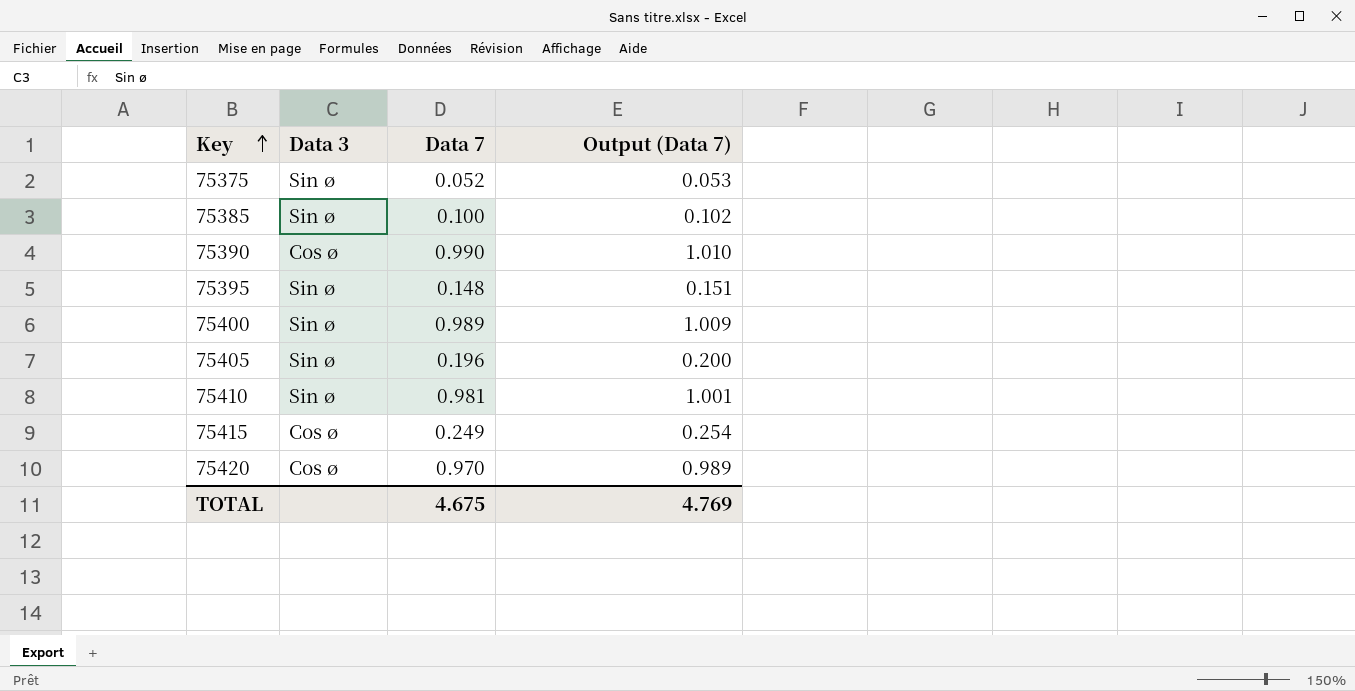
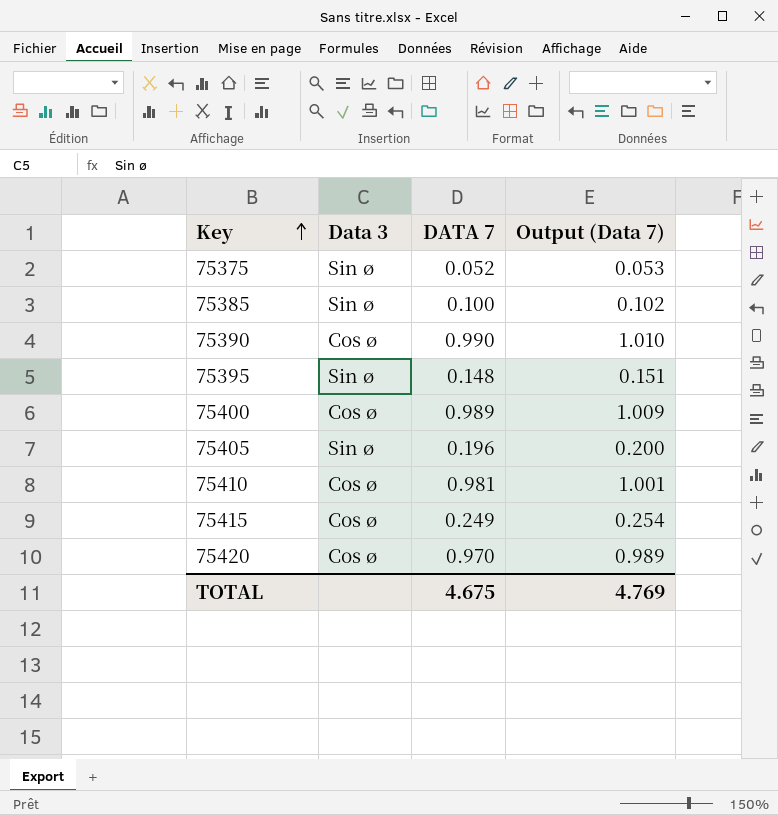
column name: Data 7 -> DATA 7
75400 | Data 3: Sin ø -> Cos ø
75410 | Data 3: Sin ø -> Cos ø

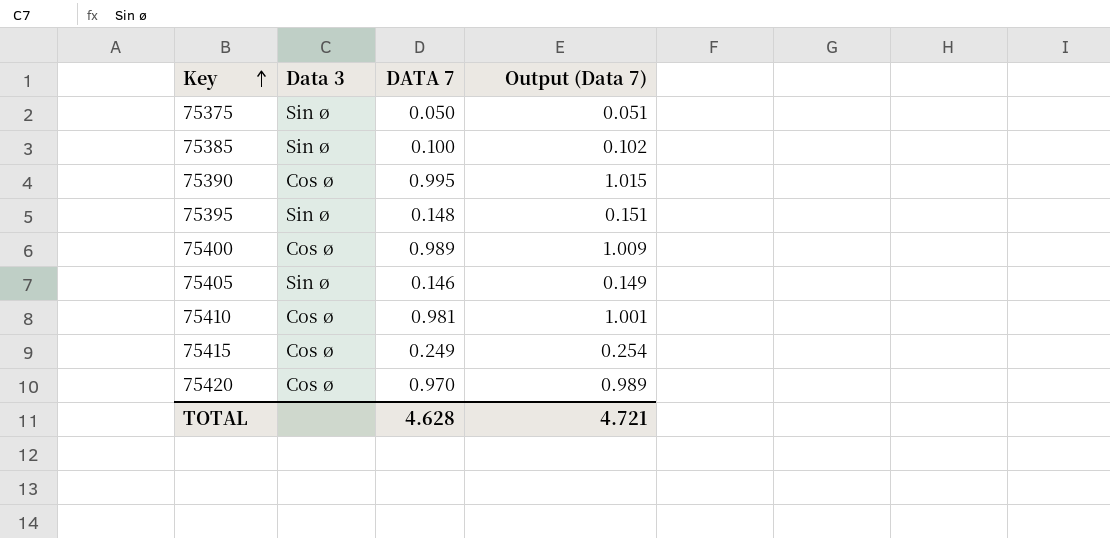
75375 | DATA 7: 0.052 -> 0.050
75375 | Output (Data 7): 0.053 -> 0.051
75390 | DATA 7: 0.990 -> 0.995
75390 | Output (Data 7): 1.010 -> 1.015
75405 | DATA 7: 0.196 -> 0.146
75405 | Output (Data 7): 0.200 -> 0.149
TOTAL | DATA 7: 4.675 -> 4.628
TOTAL | Output (Data 7): 4.769 -> 4.721

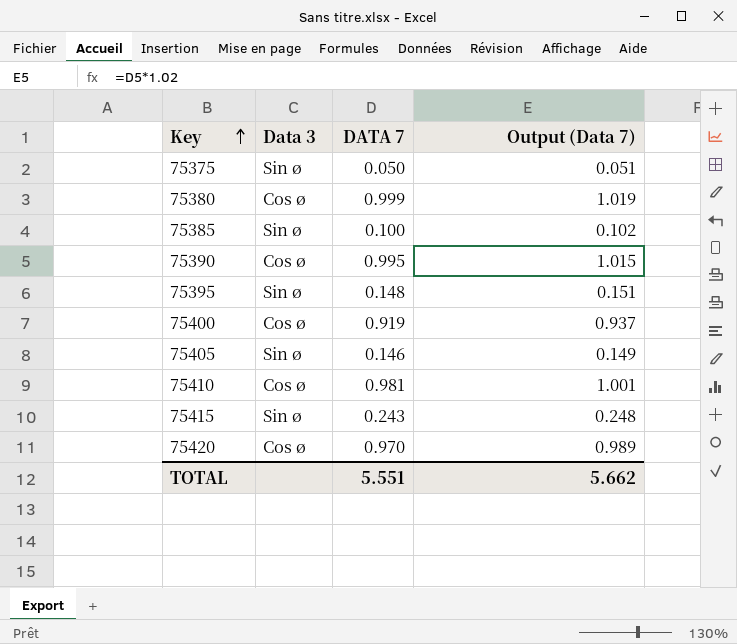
row 75380: none -> Cos ø | 0.999 | 1.019
75400 | DATA 7: 0.989 -> 0.919
75400 | Output (Data 7): 1.009 -> 0.937
75415 | Data 3: Cos ø -> Sin ø
75415 | DATA 7: 0.249 -> 0.243
75415 | Output (Data 7): 0.254 -> 0.248
TOTAL | DATA 7: 4.628 -> 5.551
TOTAL | Output (Data 7): 4.721 -> 5.662

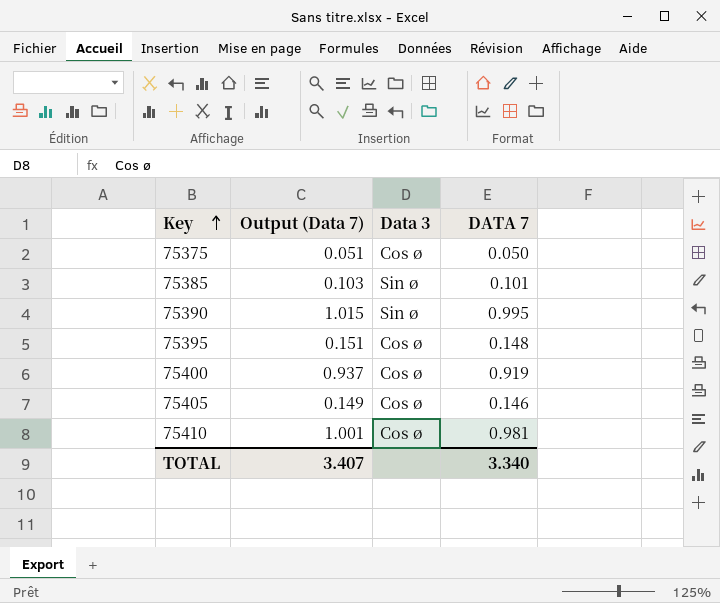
column Output (Data 7) | position: 4 -> 2
row 75380: Cos ø | 0.999 | 1.019 -> none
row 75415: Sin ø | 0.243 | 0.248 -> none
row 75420: Cos ø | 0.970 | 0.989 -> none
75375 | Data 3: Sin ø -> Cos ø
75385 | Output (Data 7): 0.102 -> 0.103
75385 | DATA 7: 0.100 -> 0.101
75390 | Data 3: Cos ø -> Sin ø
75395 | Data 3: Sin ø -> Cos ø
75405 | Data 3: Sin ø -> Cos ø
TOTAL | Output (Data 7): 5.662 -> 3.407
TOTAL | DATA 7: 5.551 -> 3.340

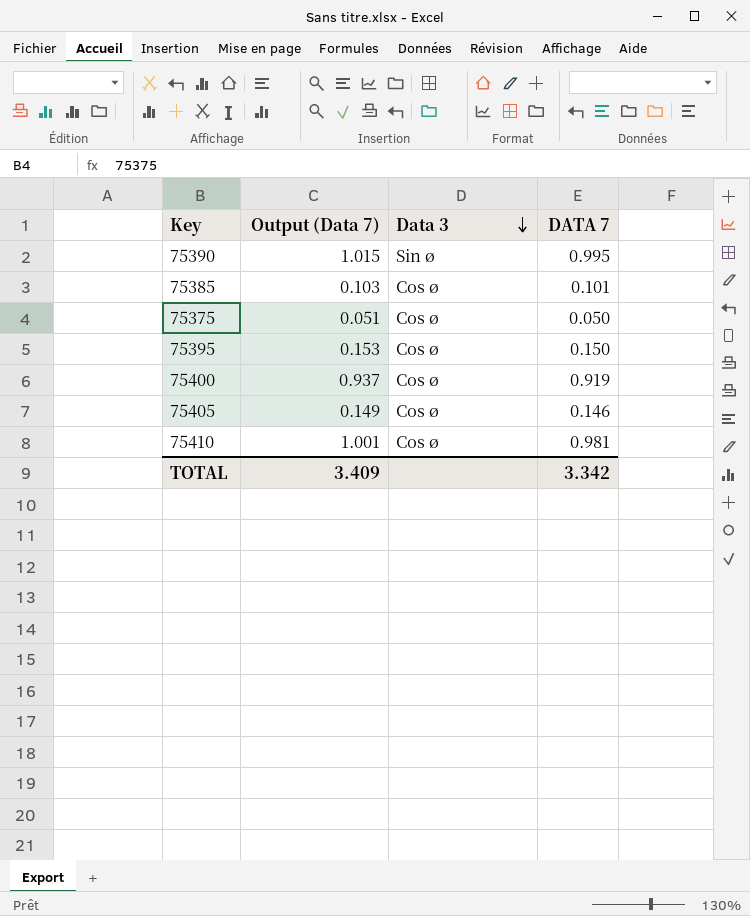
row order: Key ascending -> Data 3 descending
75385 | Data 3: Sin ø -> Cos ø
75395 | Output (Data 7): 0.151 -> 0.153
75395 | DATA 7: 0.148 -> 0.150
TOTAL | Output (Data 7): 3.407 -> 3.409
TOTAL | DATA 7: 3.340 -> 3.342

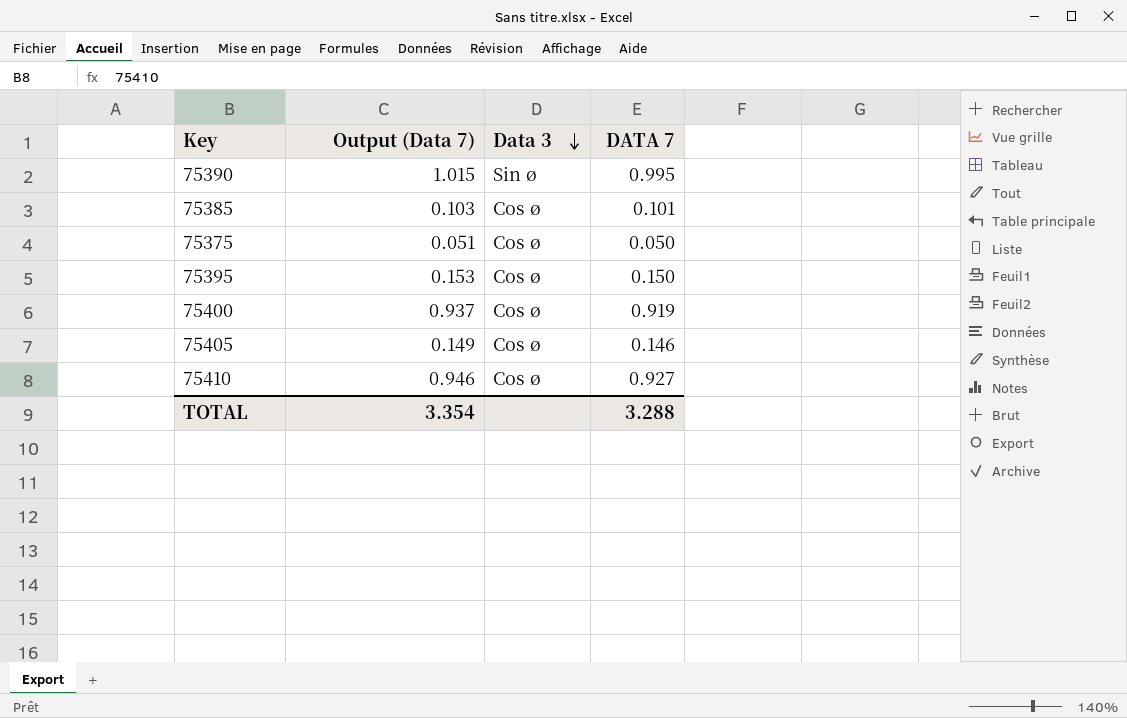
75410 | Output (Data 7): 1.001 -> 0.946
75410 | DATA 7: 0.981 -> 0.927
TOTAL | Output (Data 7): 3.409 -> 3.354
TOTAL | DATA 7: 3.342 -> 3.288

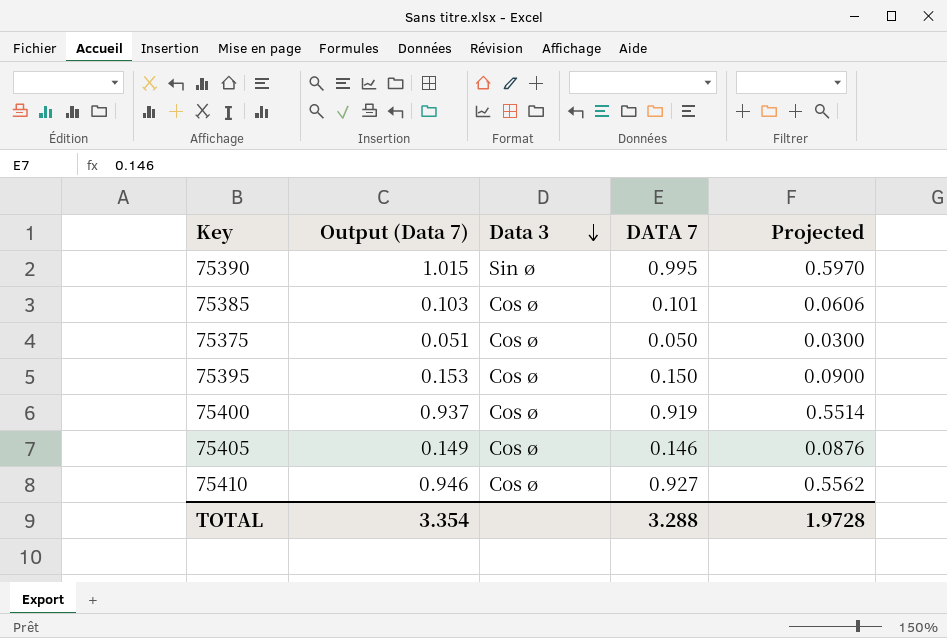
column Projected | formula: none -> [DATA 7] * 0.6

